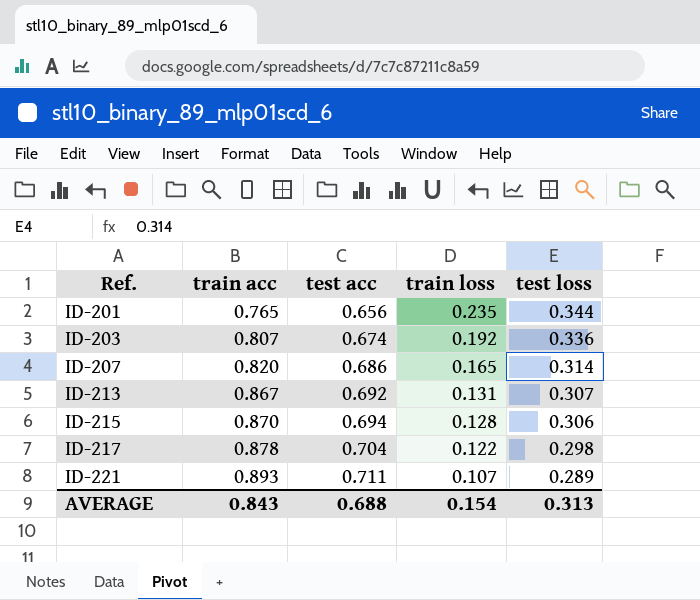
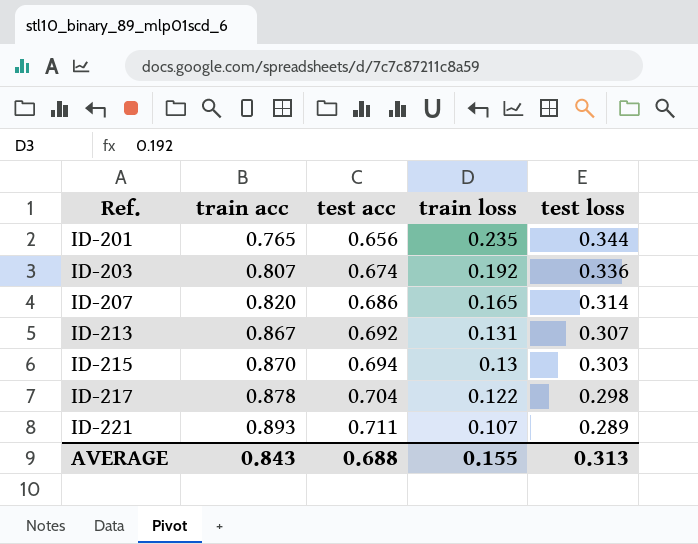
ID-215 | train loss: 0.128 -> 0.13
ID-215 | test loss: 0.306 -> 0.303
AVERAGE | train loss: 0.154 -> 0.155

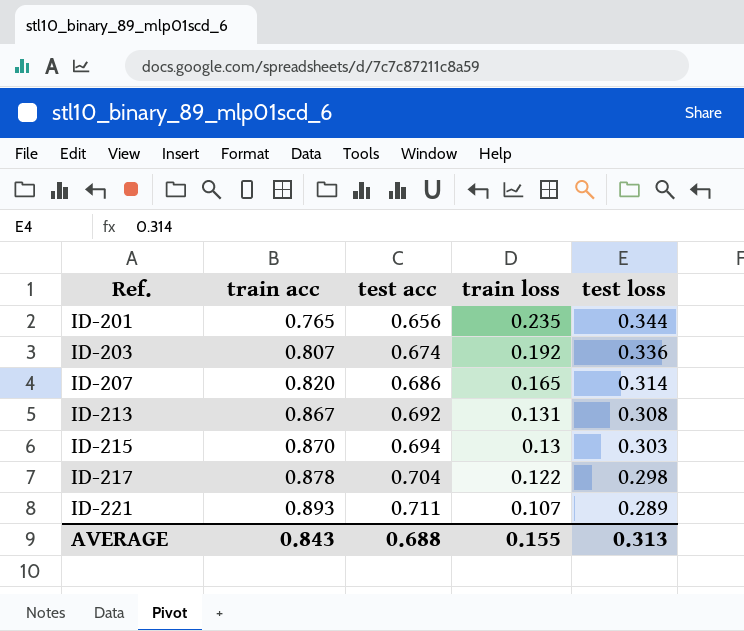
ID-213 | test loss: 0.307 -> 0.308

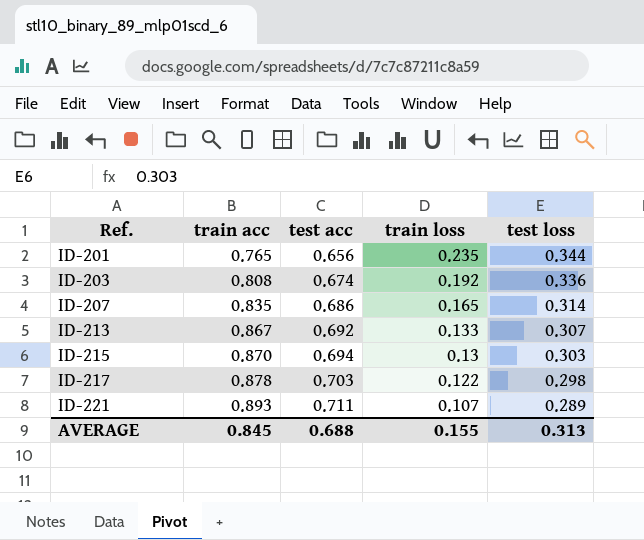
ID-203 | train acc: 0.807 -> 0.808
ID-207 | train acc: 0.820 -> 0.835
ID-213 | train loss: 0.131 -> 0.133
ID-213 | test loss: 0.308 -> 0.307
ID-217 | test acc: 0.704 -> 0.703
AVERAGE | train acc: 0.843 -> 0.845

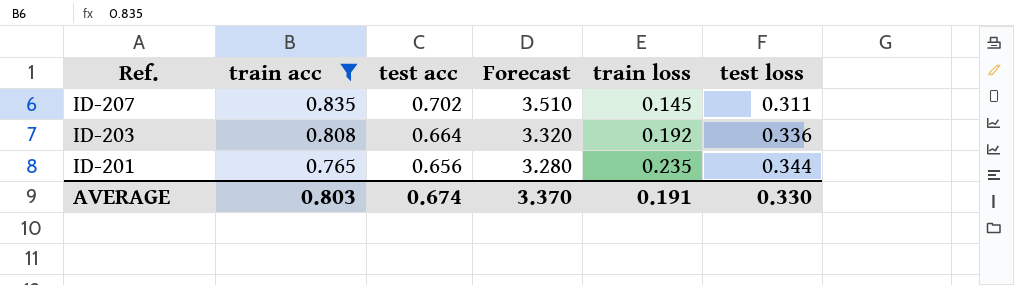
filter: none -> train acc <= 0.835
row order: Ref. ascending -> Ref. descending
column Forecast | formula: none -> [test acc] * 5
ID-207 | test acc: 0.686 -> 0.702
ID-207 | train loss: 0.165 -> 0.145
ID-207 | test loss: 0.314 -> 0.311
ID-203 | test acc: 0.674 -> 0.664
AVERAGE | train acc: 0.845 -> 0.803
AVERAGE | test acc: 0.688 -> 0.674
AVERAGE | train loss: 0.155 -> 0.191
AVERAGE | test loss: 0.313 -> 0.330

